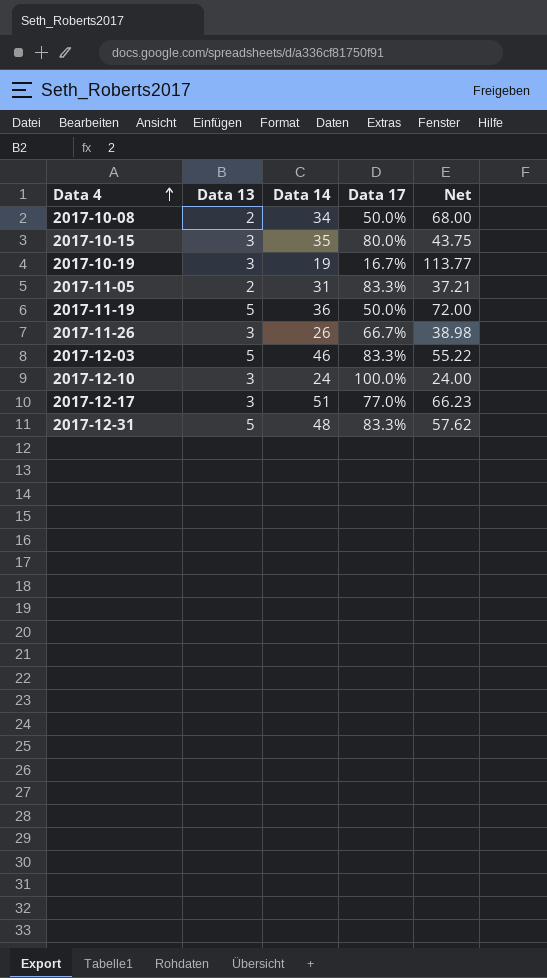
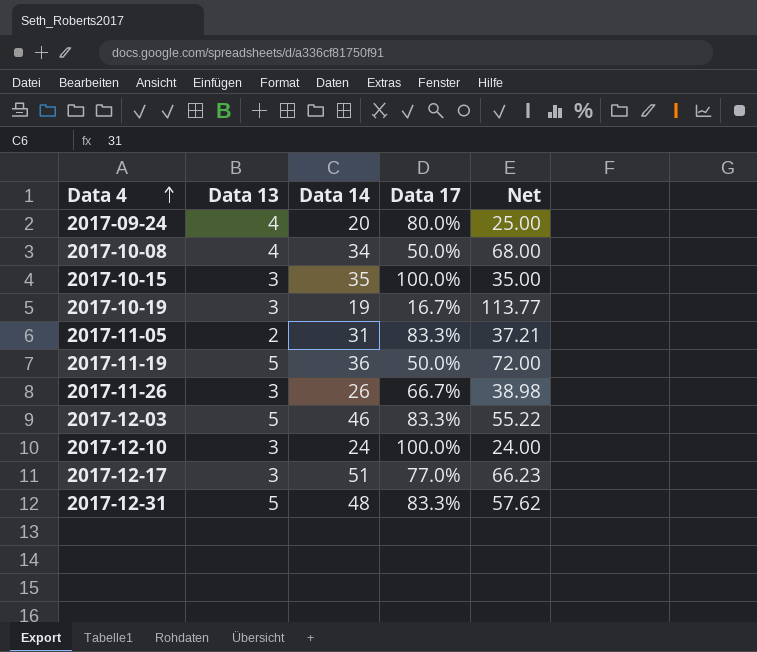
row 2017-09-24: none -> 4 | 20 | 80.0% | 25.00
2017-10-08 | Data 13: 2 -> 4
2017-10-15 | Data 17: 80.0% -> 100.0%
2017-10-15 | Net: 43.75 -> 35.00

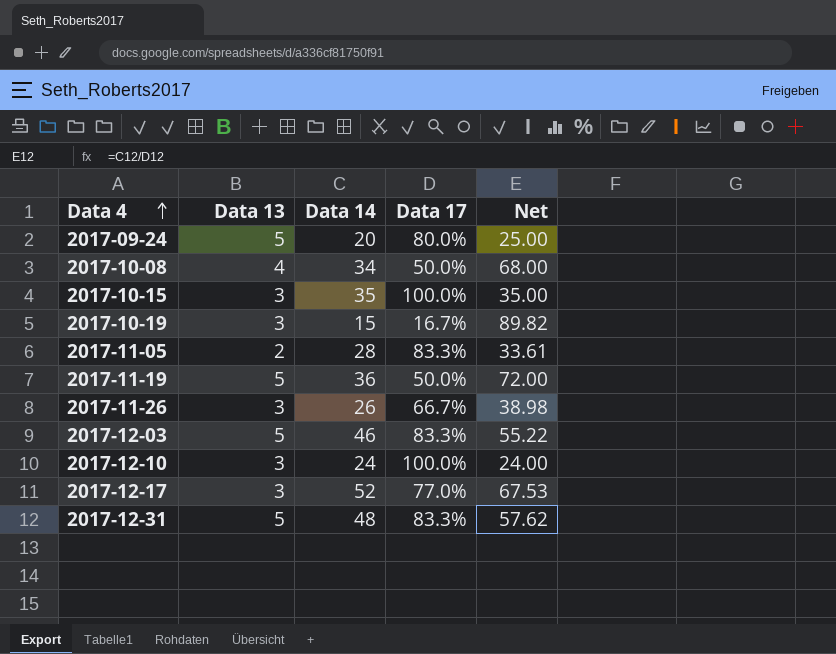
2017-09-24 | Data 13: 4 -> 5
2017-10-19 | Data 14: 19 -> 15
2017-10-19 | Net: 113.77 -> 89.82
2017-11-05 | Data 14: 31 -> 28
2017-11-05 | Net: 37.21 -> 33.61
2017-12-17 | Data 14: 51 -> 52
2017-12-17 | Net: 66.23 -> 67.53

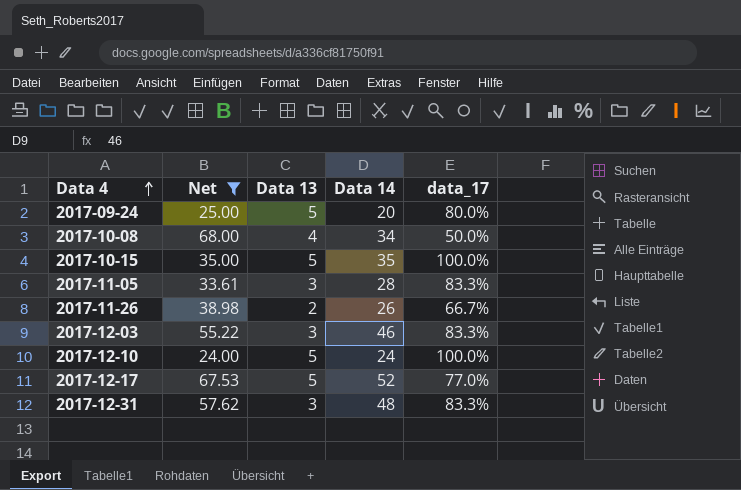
filter: none -> Net <= 68.00
column Net | position: 5 -> 2
column name: Data 17 -> data_17
2017-10-15 | Data 13: 3 -> 5
2017-11-05 | Data 13: 2 -> 3
2017-11-26 | Data 13: 3 -> 2
2017-12-03 | Data 13: 5 -> 3
2017-12-10 | Data 13: 3 -> 5
2017-12-17 | Data 13: 3 -> 5
2017-12-31 | Data 13: 5 -> 3

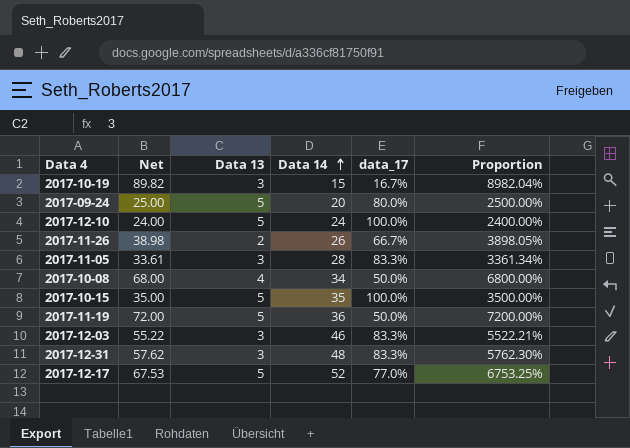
filter: Net <= 68.00 -> none
row order: Data 4 ascending -> Data 14 ascending
column Proportion | formula: none -> [Data 14] / [data_17]

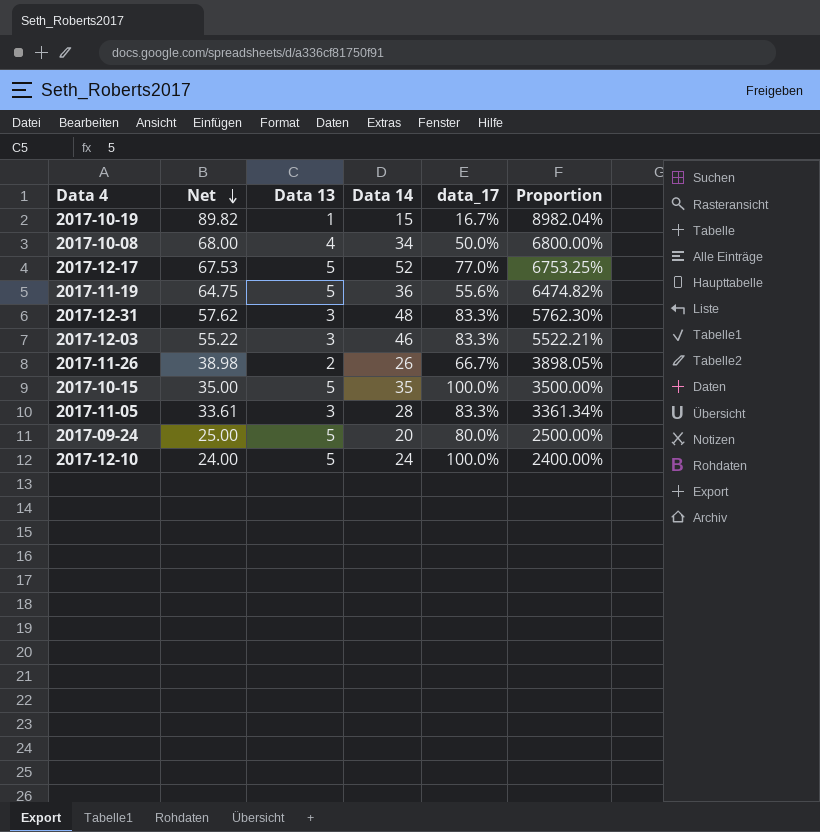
row order: Data 14 ascending -> Net descending
2017-10-19 | Data 13: 3 -> 1
2017-11-19 | Net: 72.00 -> 64.75
2017-11-19 | data_17: 50.0% -> 55.6%
2017-11-19 | Proportion: 7200.00% -> 6474.82%

